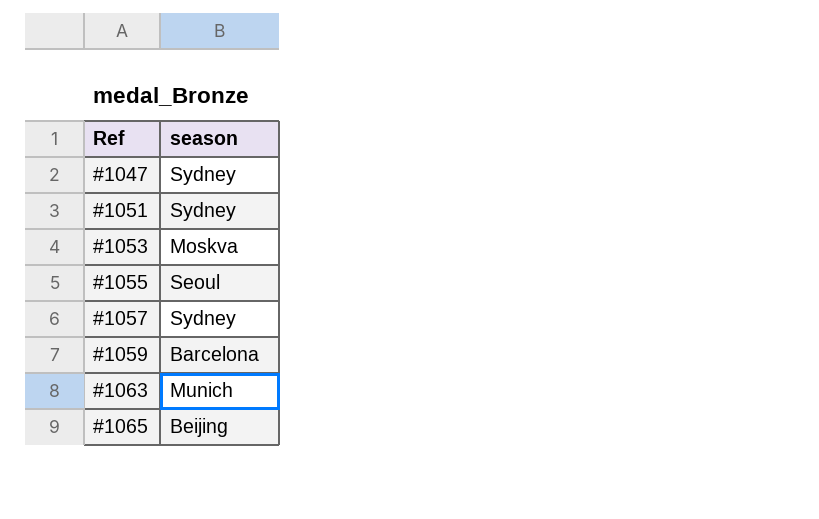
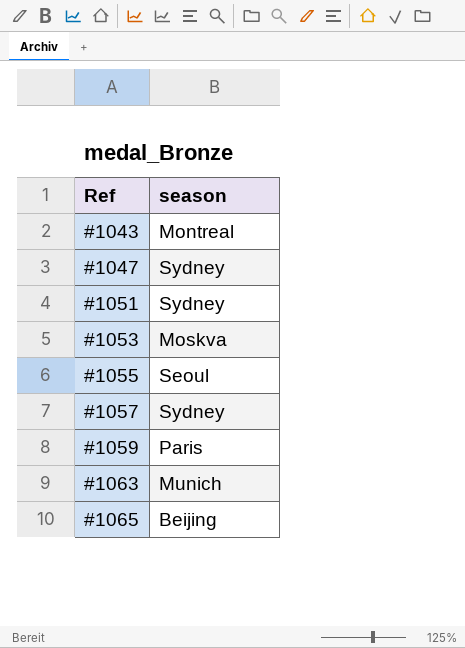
row #1043: none -> Montreal
#1059 | season: Barcelona -> Paris

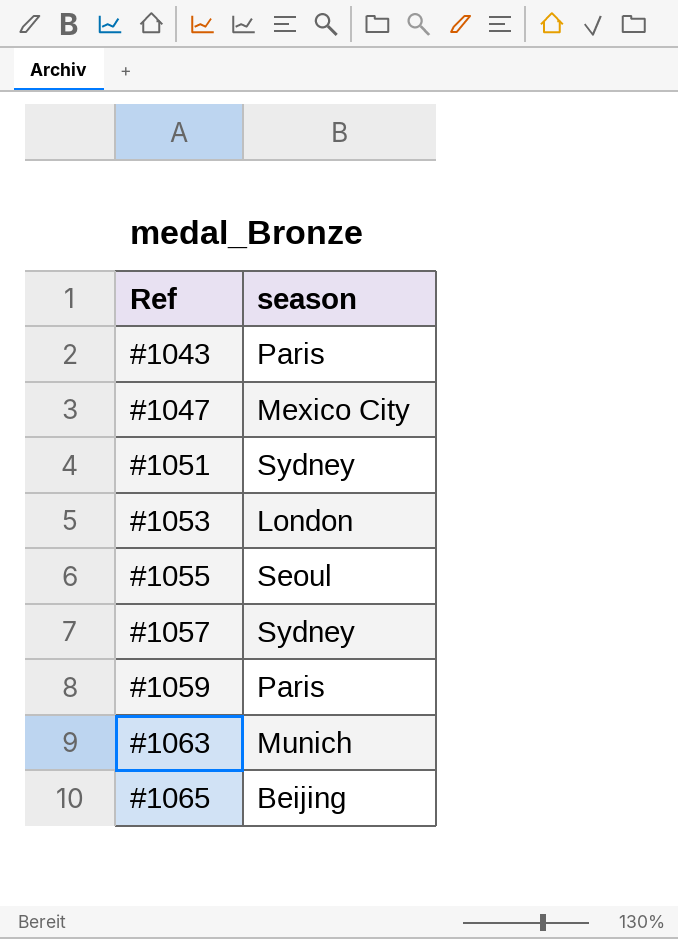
#1043 | season: Montreal -> Paris
#1047 | season: Sydney -> Mexico City
#1053 | season: Moskva -> London

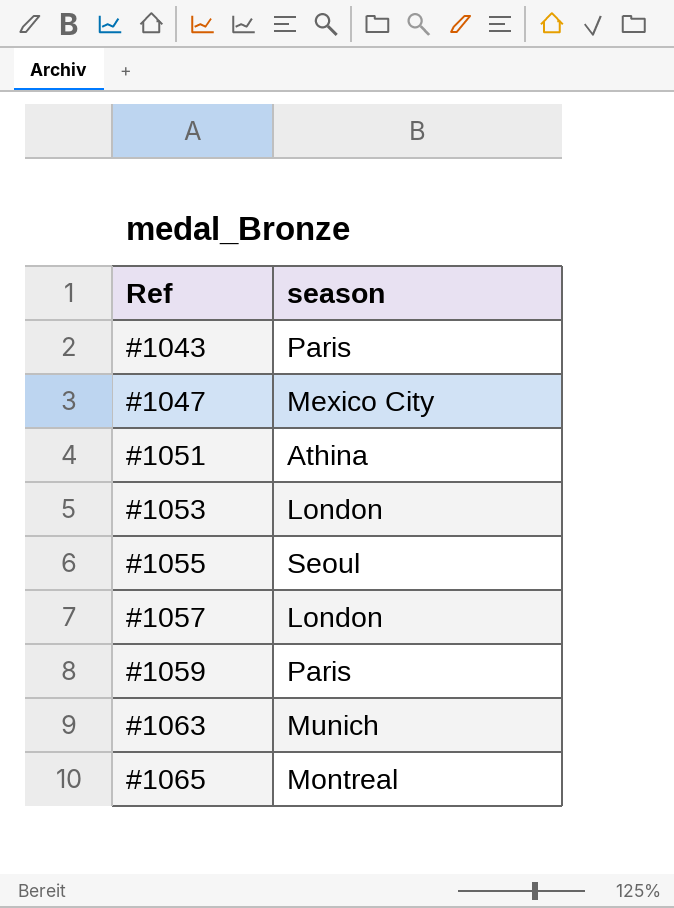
#1051 | season: Sydney -> Athina
#1057 | season: Sydney -> London
#1065 | season: Beijing -> Montreal

